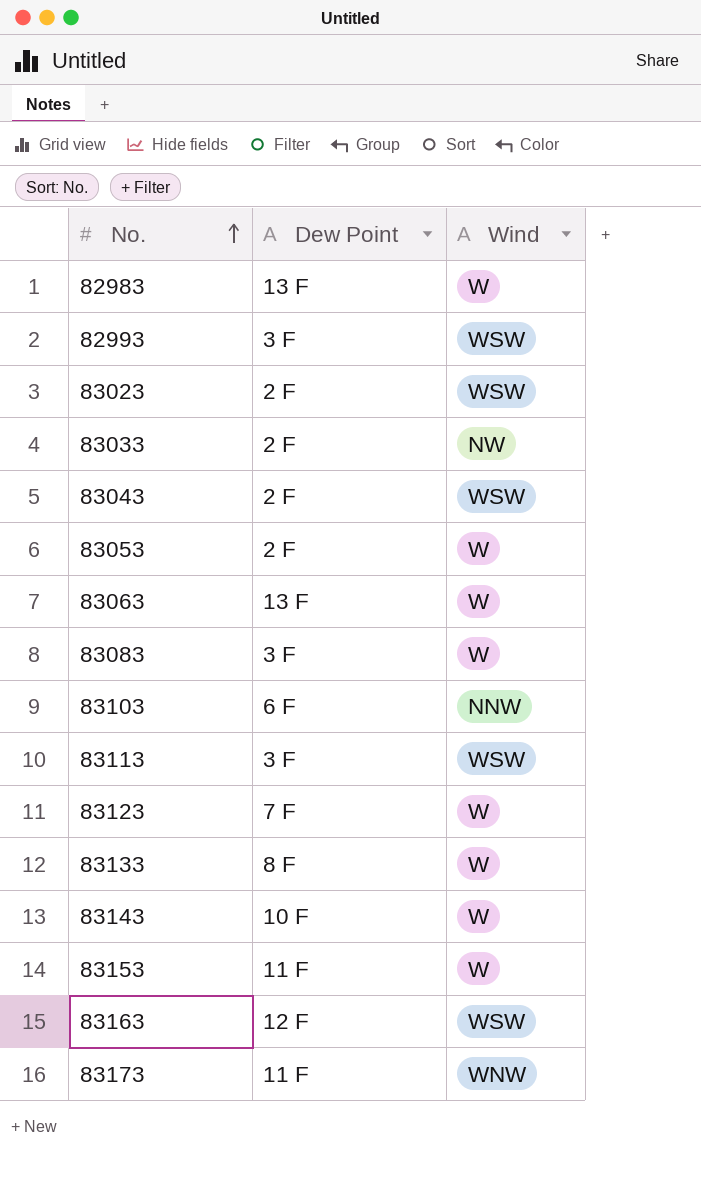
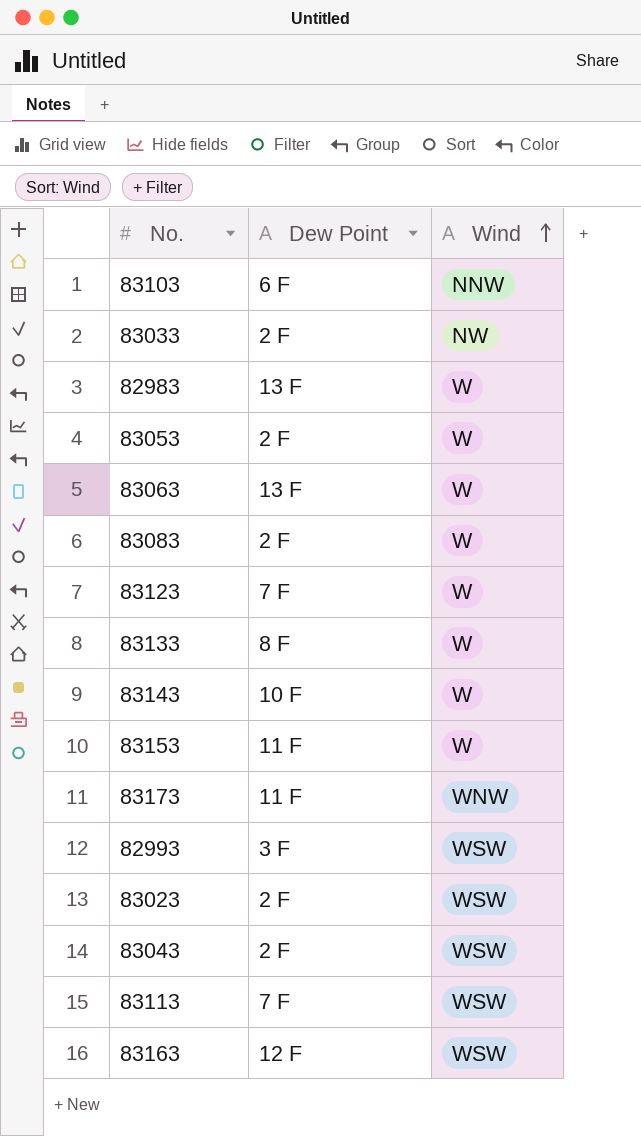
row order: No. ascending -> Wind ascending
83083 | Dew Point: 3 F -> 2 F
83113 | Dew Point: 3 F -> 7 F

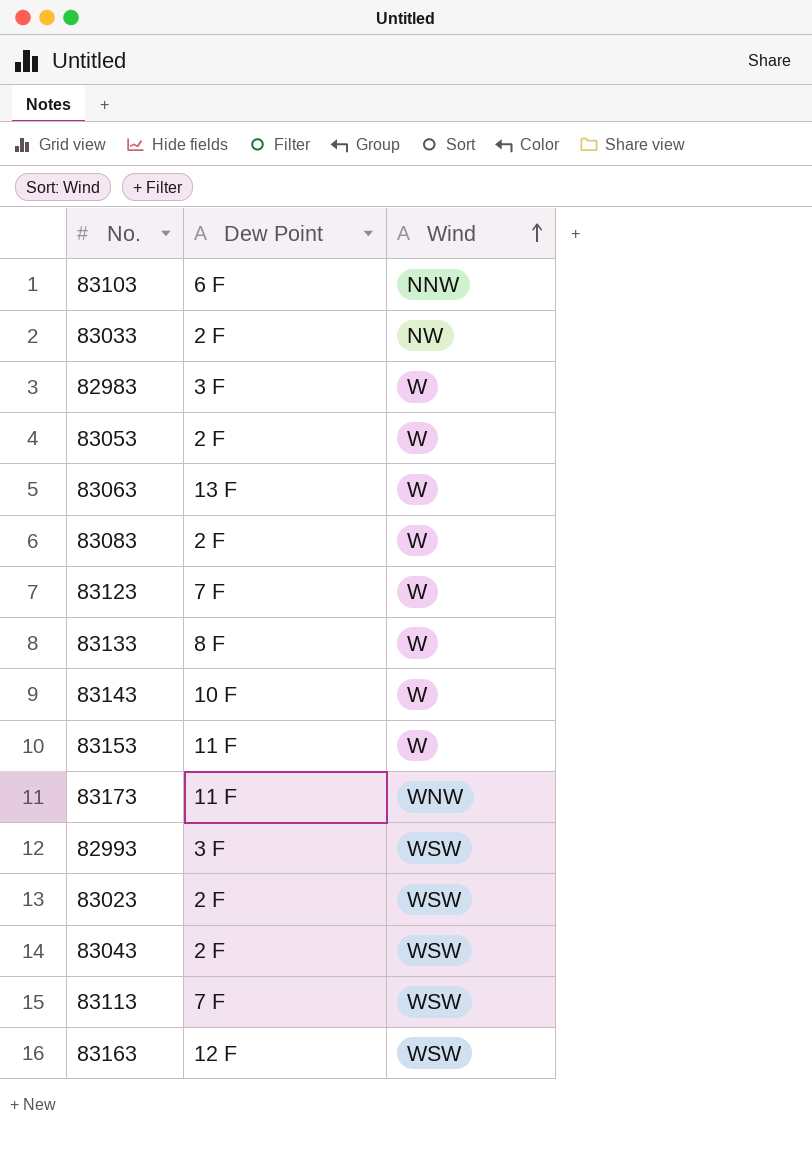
82983 | Dew Point: 13 F -> 3 F

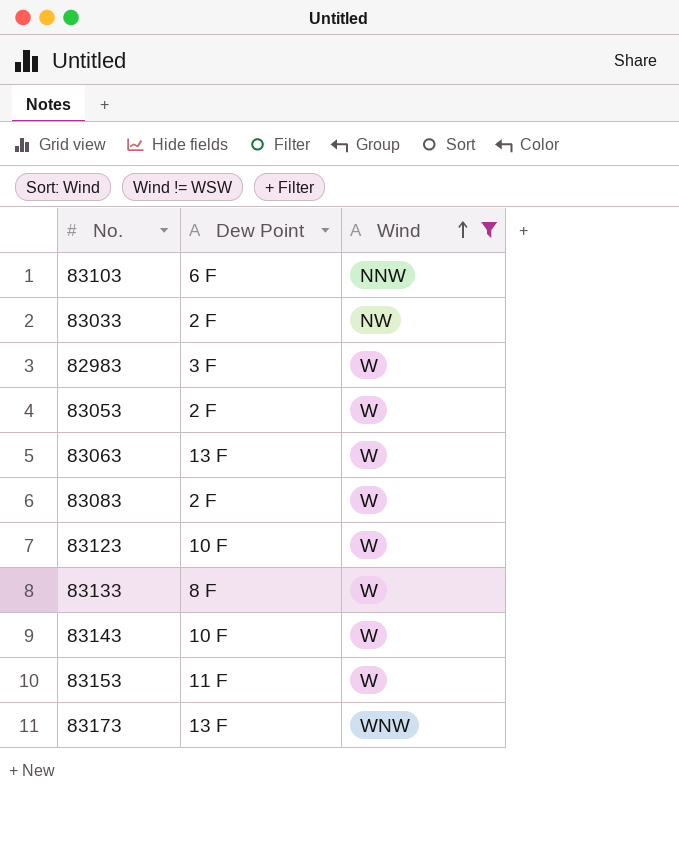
filter: none -> Wind != WSW
83123 | Dew Point: 7 F -> 10 F
83173 | Dew Point: 11 F -> 13 F

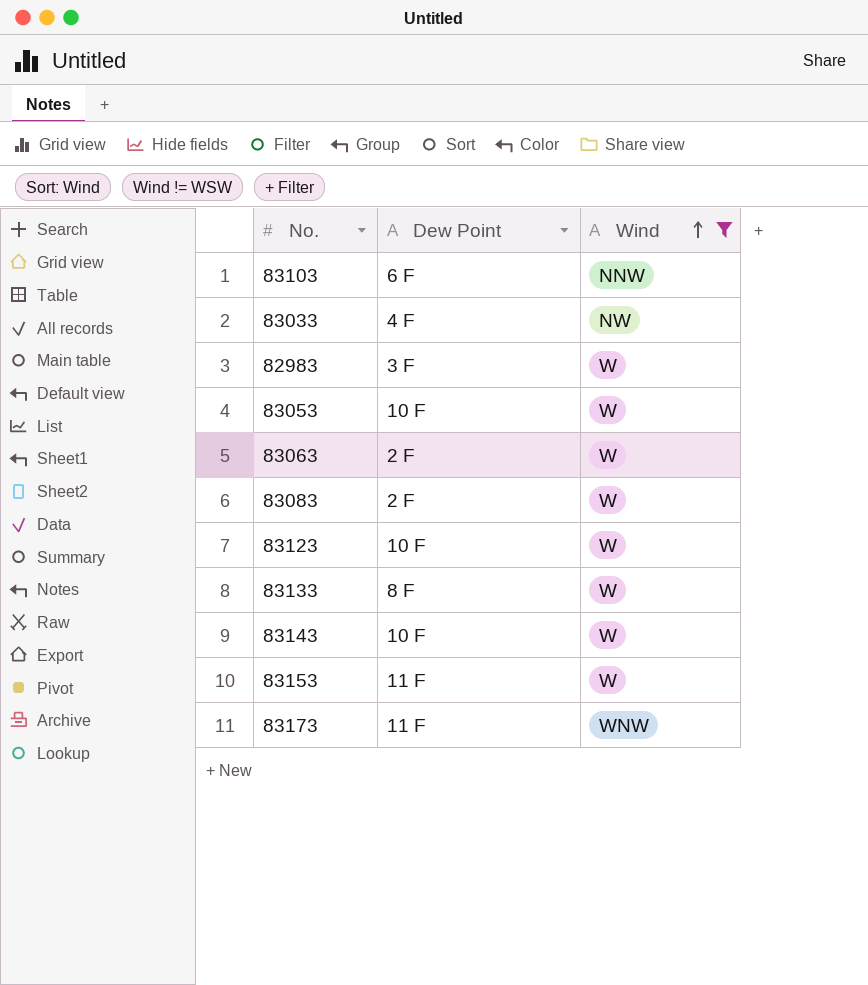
83033 | Dew Point: 2 F -> 4 F
83053 | Dew Point: 2 F -> 10 F
83063 | Dew Point: 13 F -> 2 F
83173 | Dew Point: 13 F -> 11 F

